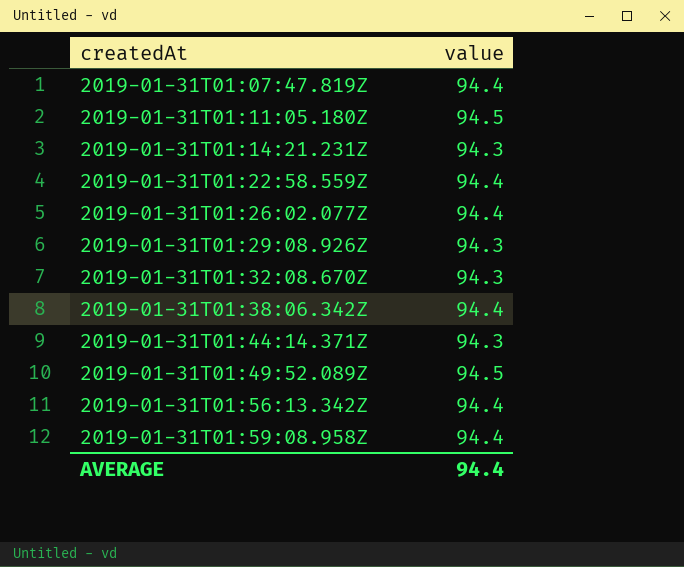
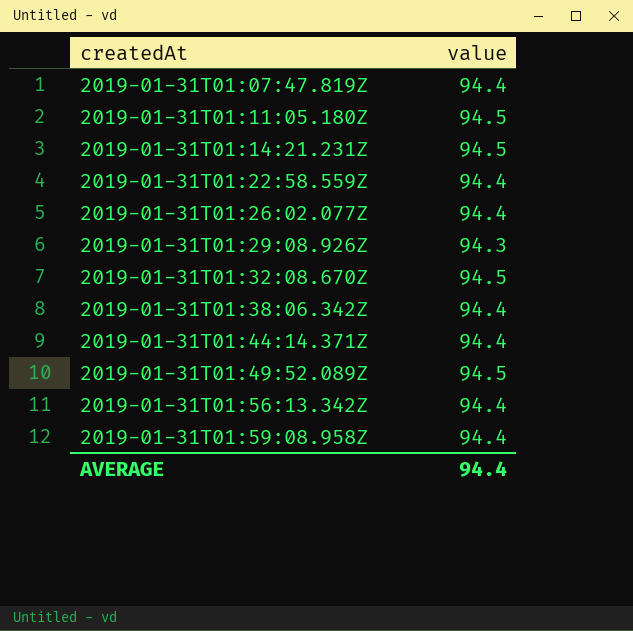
2019-01-31T01:14:21.231Z | value: 94.3 -> 94.5
2019-01-31T01:32:08.670Z | value: 94.3 -> 94.5
2019-01-31T01:44:14.371Z | value: 94.3 -> 94.4

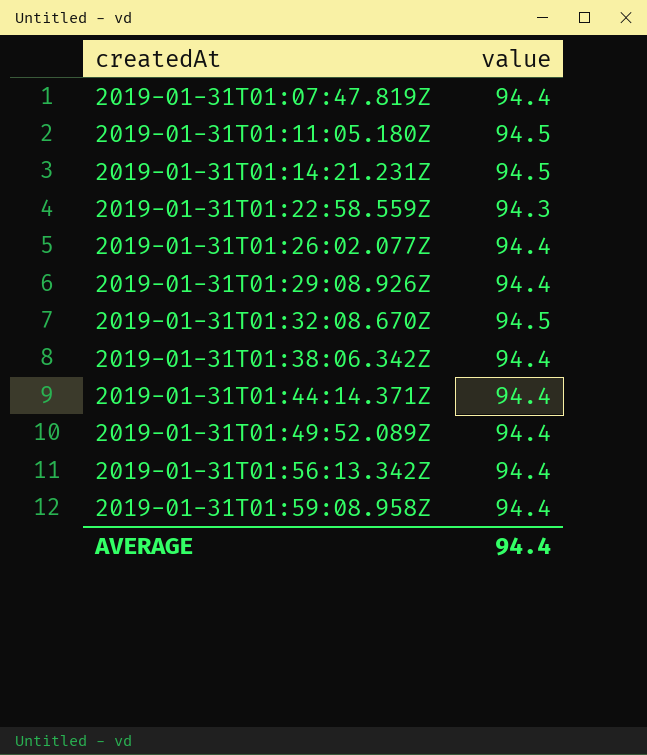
2019-01-31T01:22:58.559Z | value: 94.4 -> 94.3
2019-01-31T01:29:08.926Z | value: 94.3 -> 94.4
2019-01-31T01:49:52.089Z | value: 94.5 -> 94.4

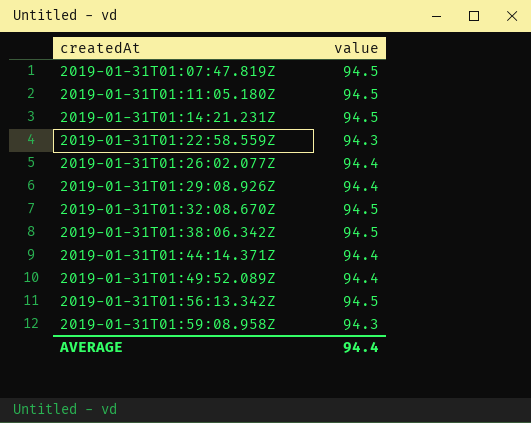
2019-01-31T01:07:47.819Z | value: 94.4 -> 94.5
2019-01-31T01:38:06.342Z | value: 94.4 -> 94.5
2019-01-31T01:56:13.342Z | value: 94.4 -> 94.5
2019-01-31T01:59:08.958Z | value: 94.4 -> 94.3

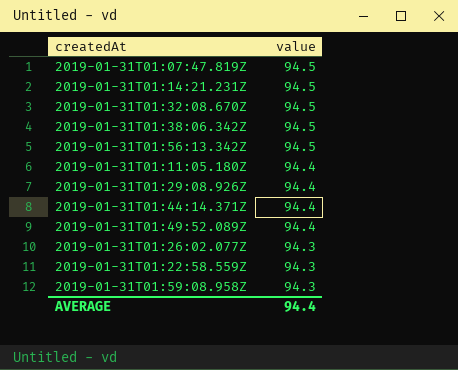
row order: createdAt ascending -> value descending
2019-01-31T01:11:05.180Z | value: 94.5 -> 94.4
2019-01-31T01:26:02.077Z | value: 94.4 -> 94.3

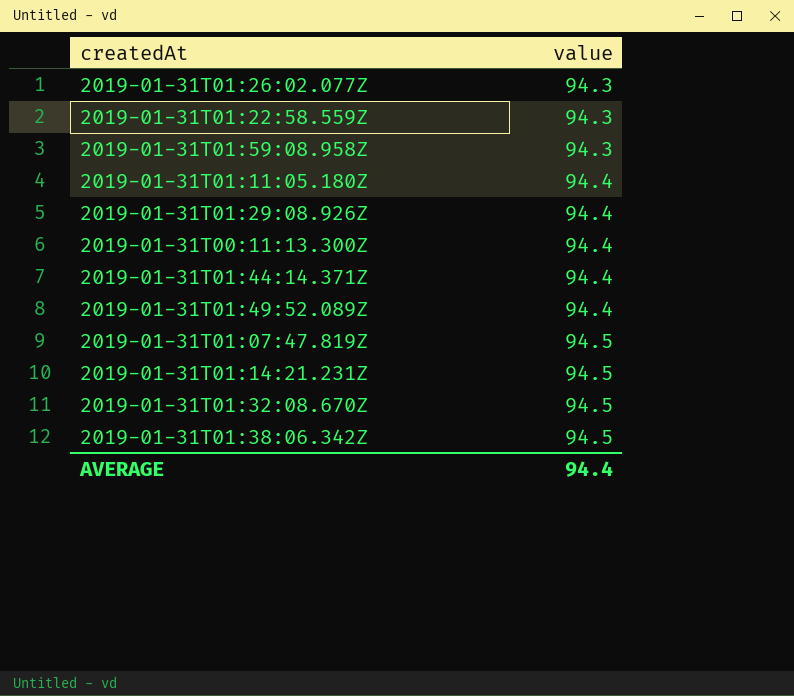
row order: value descending -> value ascending
row 2019-01-31T01:56:13.342Z: 94.5 -> none
row 2019-01-31T00:11:13.300Z: none -> 94.4

